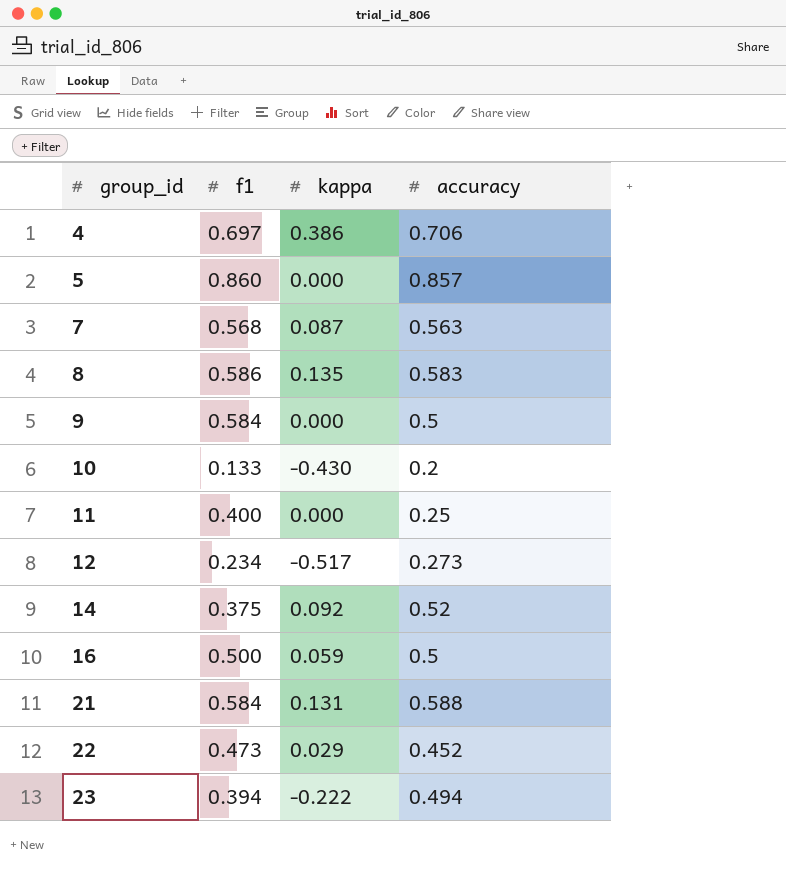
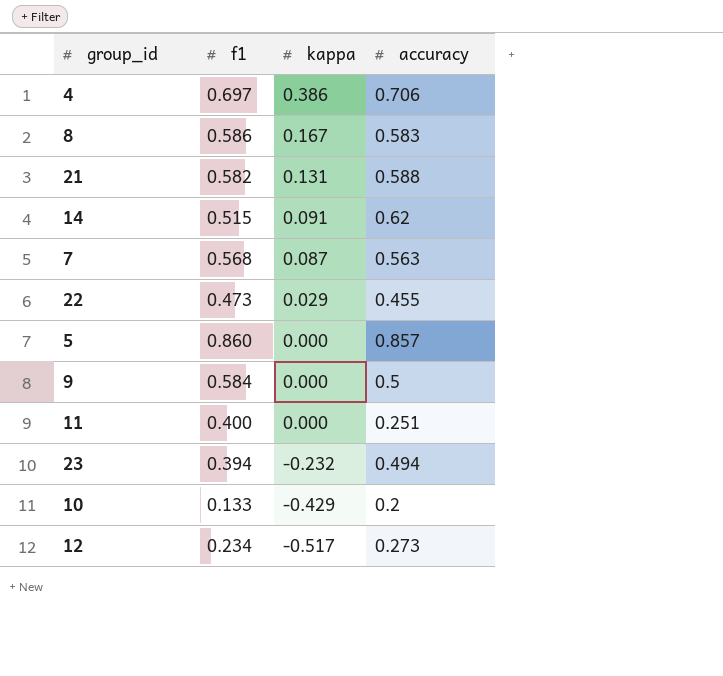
row order: group_id ascending -> kappa descending
row 16: 0.500 | 0.059 | 0.5 -> none
8 | kappa: 0.135 -> 0.167
21 | f1: 0.584 -> 0.582
14 | f1: 0.375 -> 0.515
14 | kappa: 0.092 -> 0.091
14 | accuracy: 0.52 -> 0.62
22 | accuracy: 0.452 -> 0.455
11 | accuracy: 0.25 -> 0.251
23 | kappa: -0.222 -> -0.232
10 | kappa: -0.430 -> -0.429

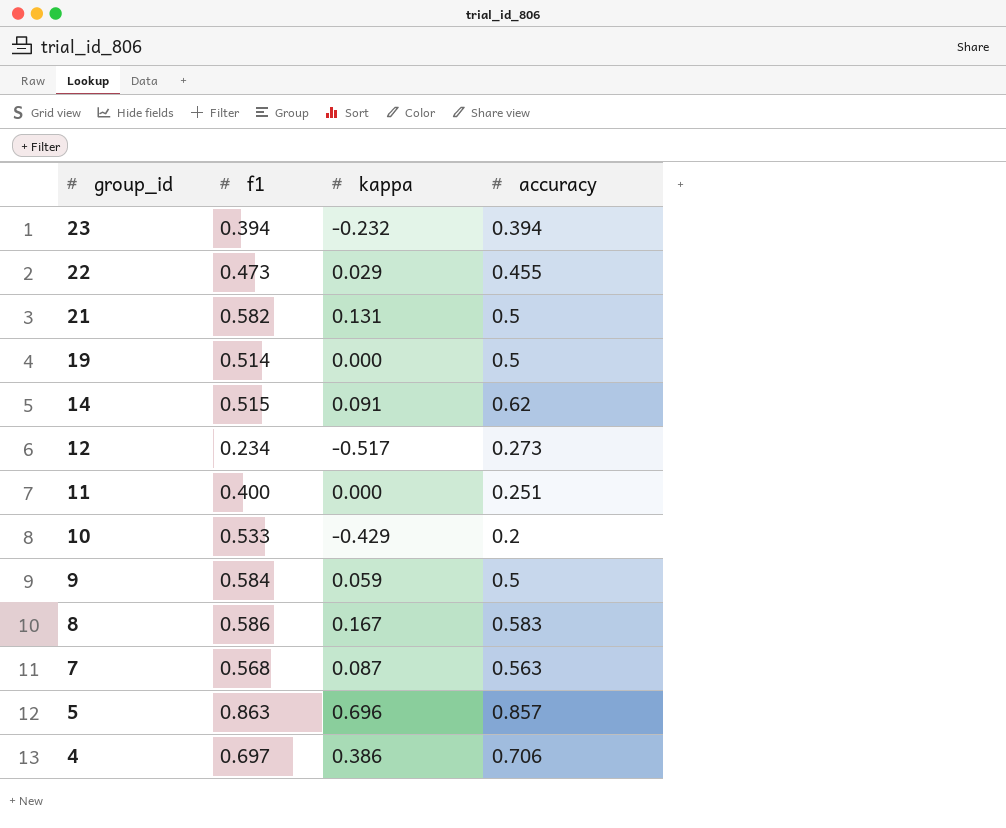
row order: kappa descending -> group_id descending
23 | accuracy: 0.494 -> 0.394
21 | accuracy: 0.588 -> 0.5
row 19: none -> 0.514 | 0.000 | 0.5
10 | f1: 0.133 -> 0.533
9 | kappa: 0.000 -> 0.059
5 | f1: 0.860 -> 0.863
5 | kappa: 0.000 -> 0.696

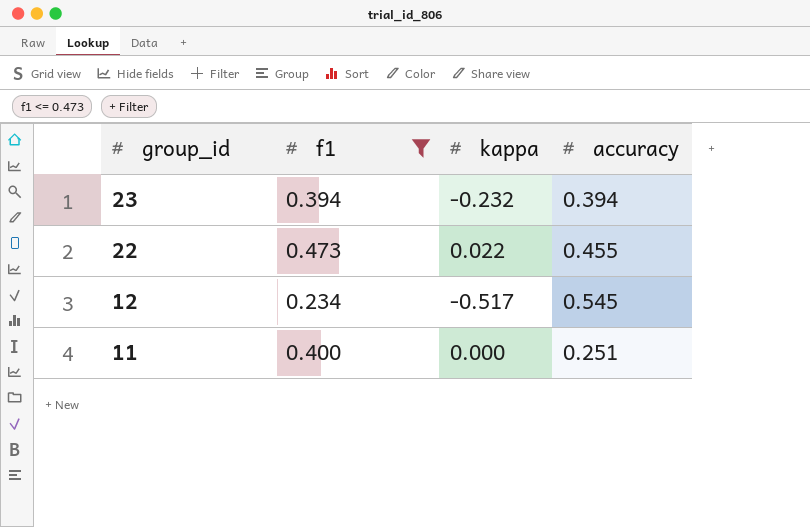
filter: none -> f1 <= 0.473
22 | kappa: 0.029 -> 0.022
12 | accuracy: 0.273 -> 0.545

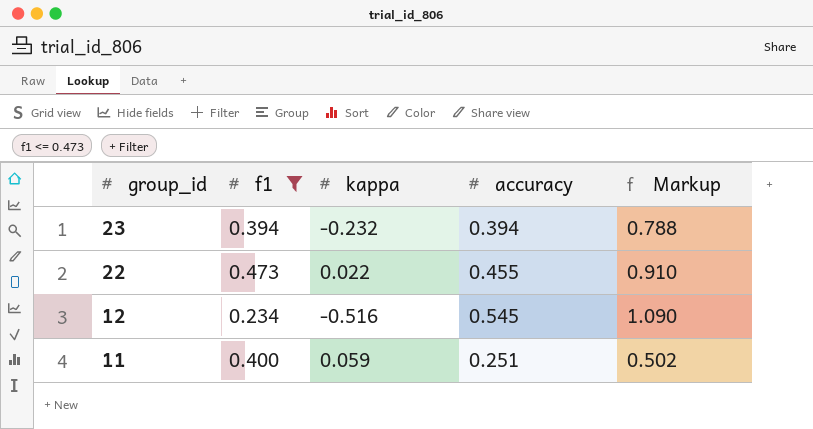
column Markup | formula: none -> [accuracy] * 2
12 | kappa: -0.517 -> -0.516
11 | kappa: 0.000 -> 0.059

